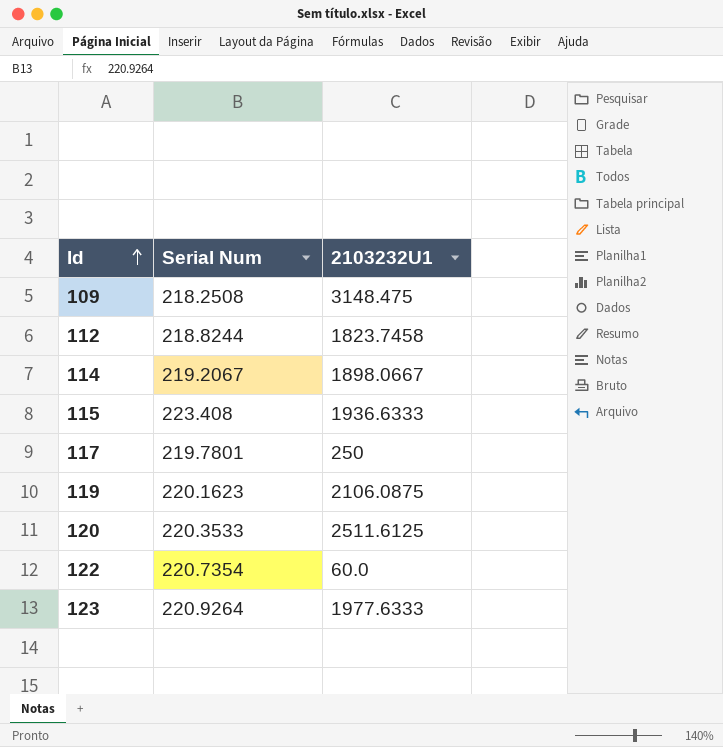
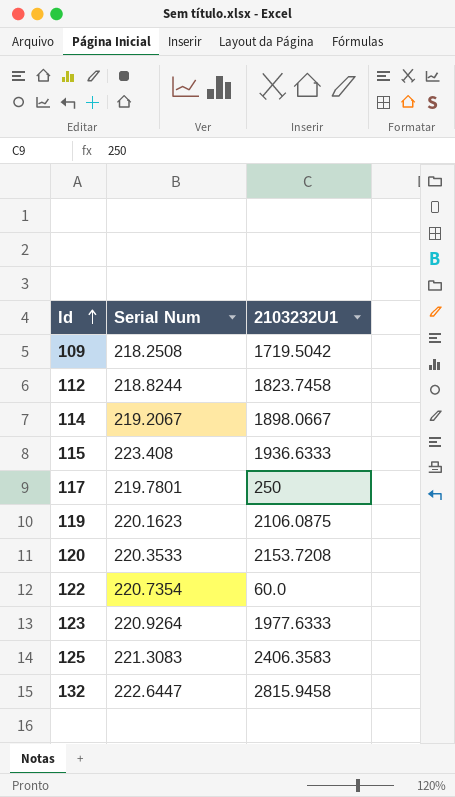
109 | 2103232U1: 3148.475 -> 1719.5042
120 | 2103232U1: 2511.6125 -> 2153.7208
row 125: none -> 221.3083 | 2406.3583
row 132: none -> 222.6447 | 2815.9458

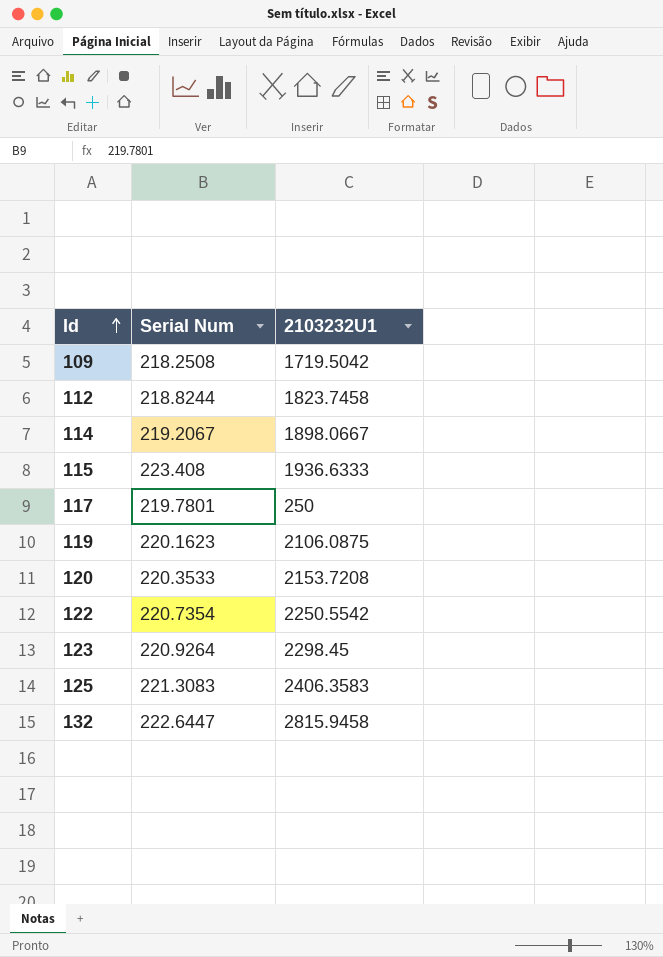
122 | 2103232U1: 60.0 -> 2250.5542
123 | 2103232U1: 1977.6333 -> 2298.45

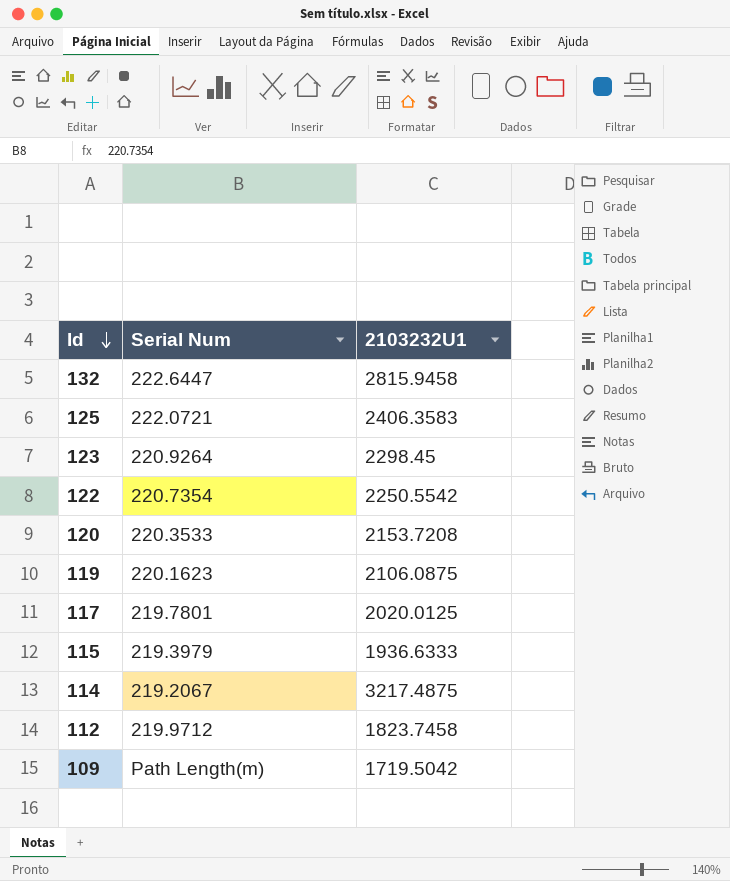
row order: Id ascending -> Id descending
125 | Serial Num: 221.3083 -> 222.0721
117 | 2103232U1: 250 -> 2020.0125
115 | Serial Num: 223.408 -> 219.3979
114 | 2103232U1: 1898.0667 -> 3217.4875
112 | Serial Num: 218.8244 -> 219.9712
109 | Serial Num: 218.2508 -> Path Length(m)

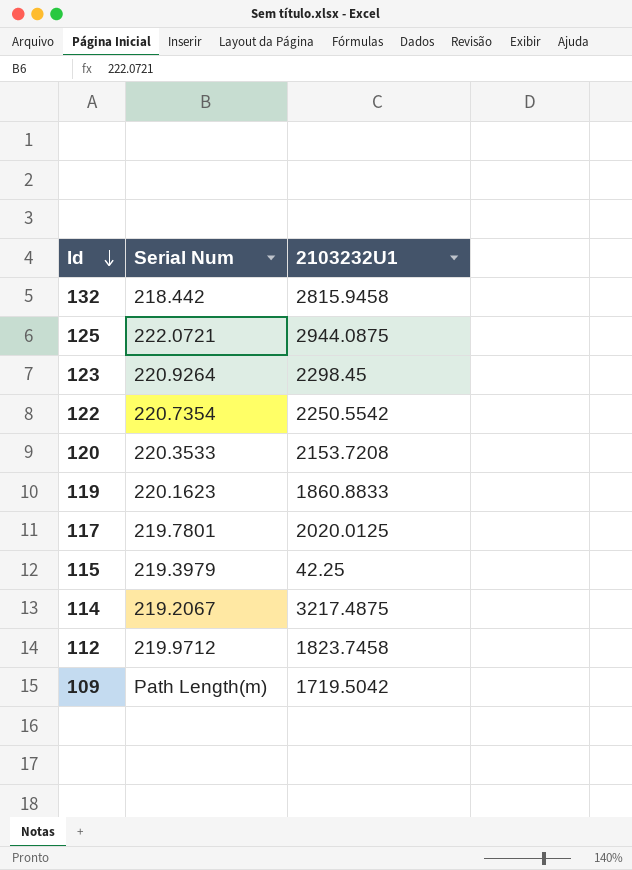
132 | Serial Num: 222.6447 -> 218.442
125 | 2103232U1: 2406.3583 -> 2944.0875
119 | 2103232U1: 2106.0875 -> 1860.8833
115 | 2103232U1: 1936.6333 -> 42.25

